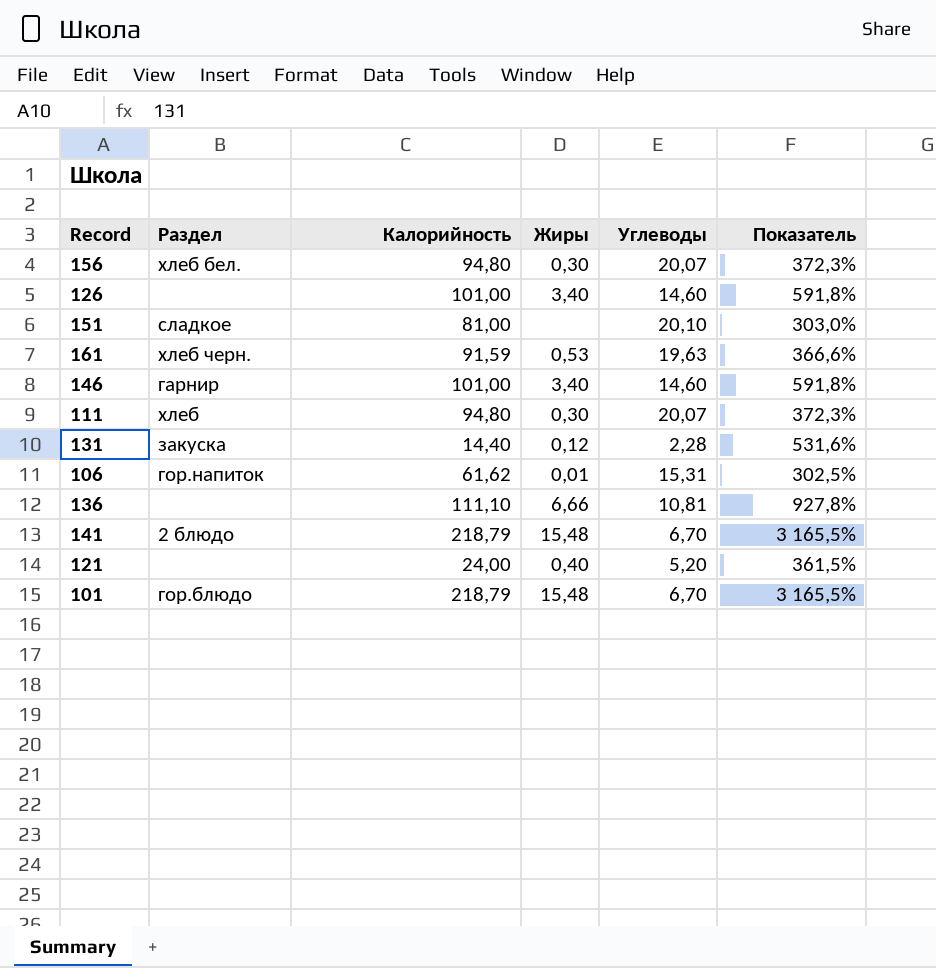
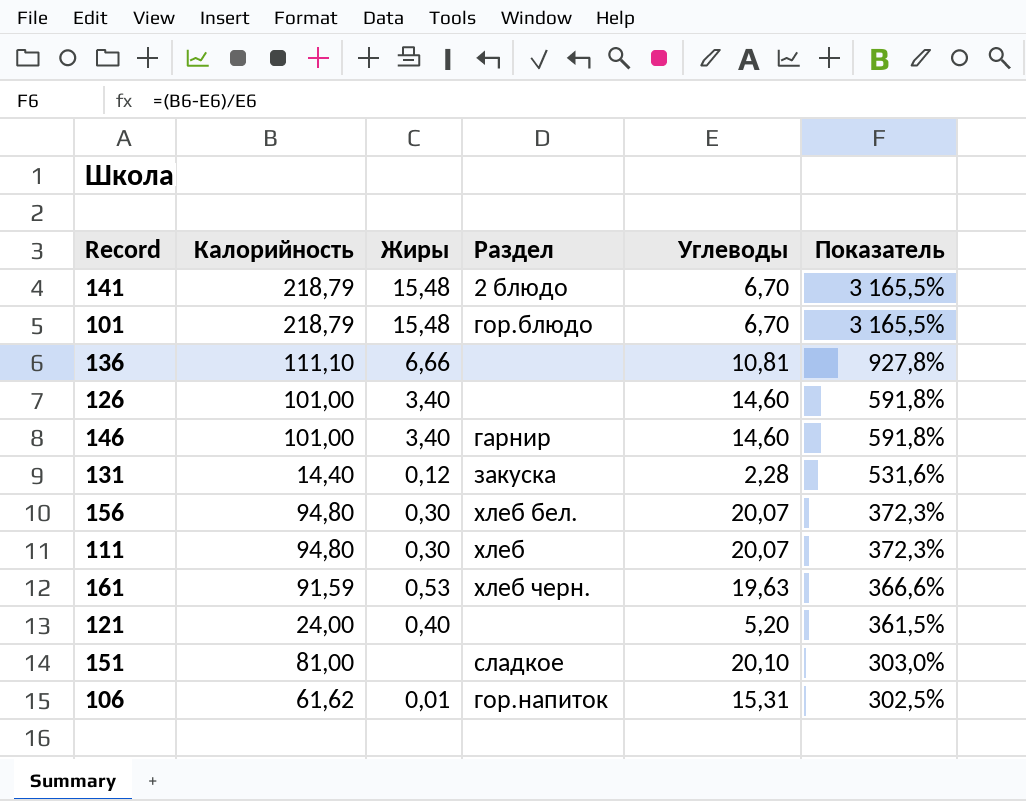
row order: none -> Показатель descending
column Раздел | position: 2 -> 4

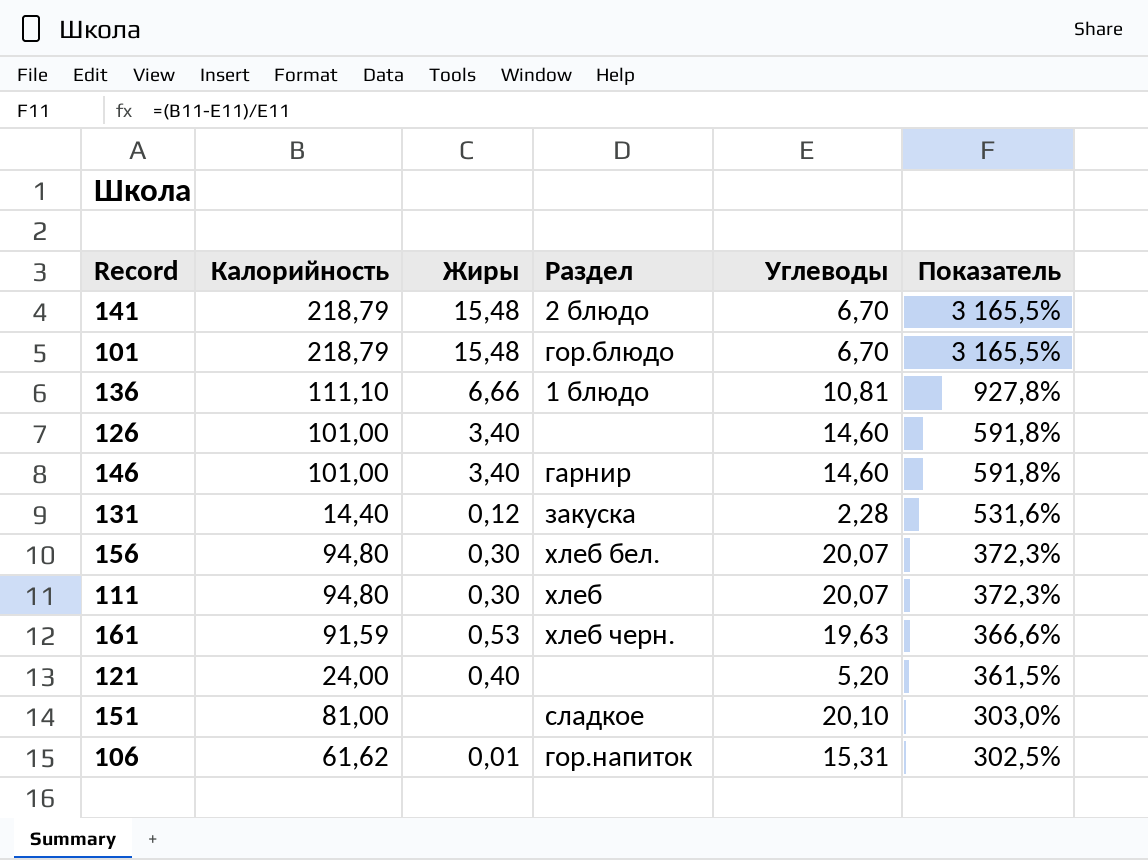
136 | Раздел: none -> 1 блюдо

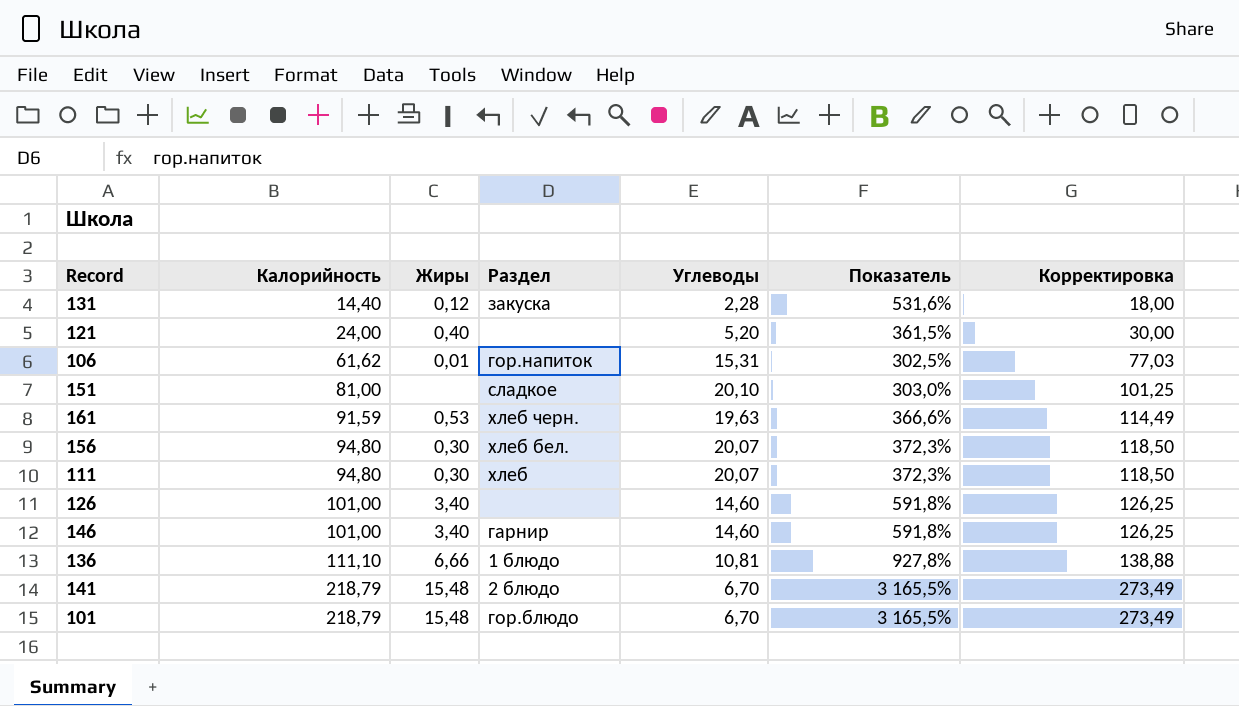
row order: Показатель descending -> Калорийность ascending
column Корректировка | formula: none -> [Калорийность] * 1,25

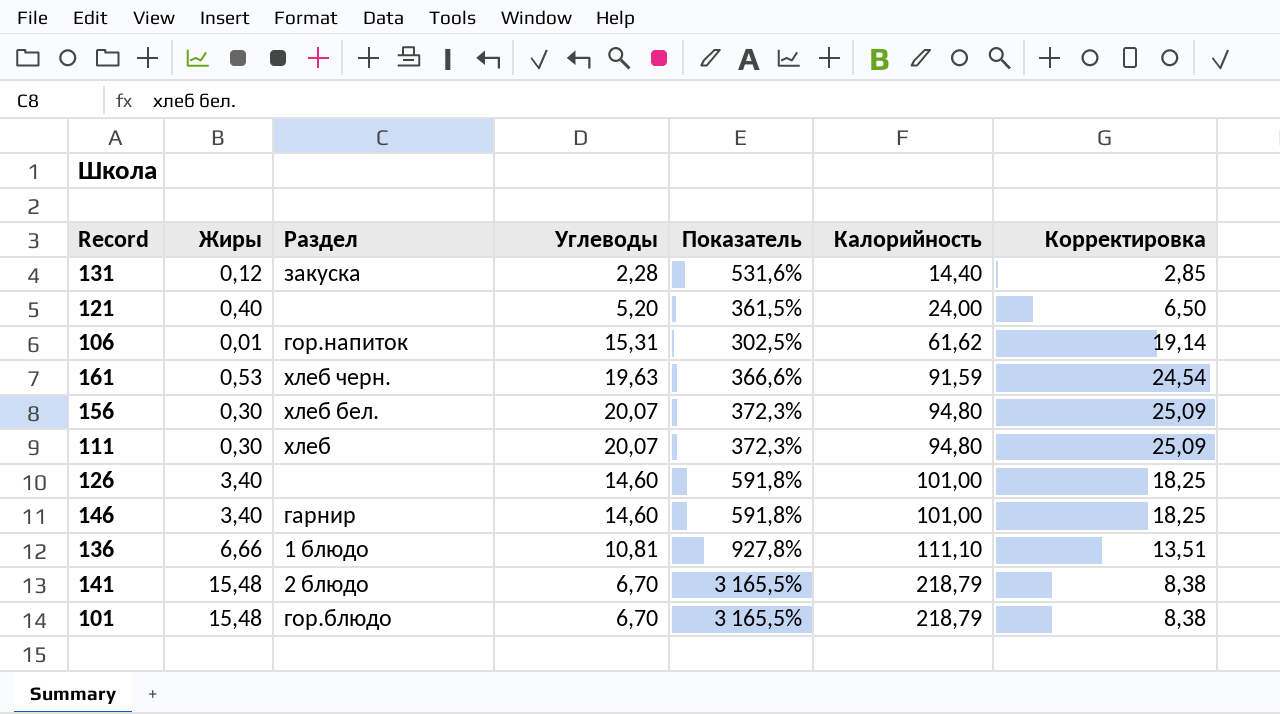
column Калорийность | position: 2 -> 6
column Корректировка | formula: [Калорийность] * 1,25 -> [Углеводы] * 1,25
row 151: 81,00 | none | сладкое | 20,10 | 303,0% | 101,25 -> none

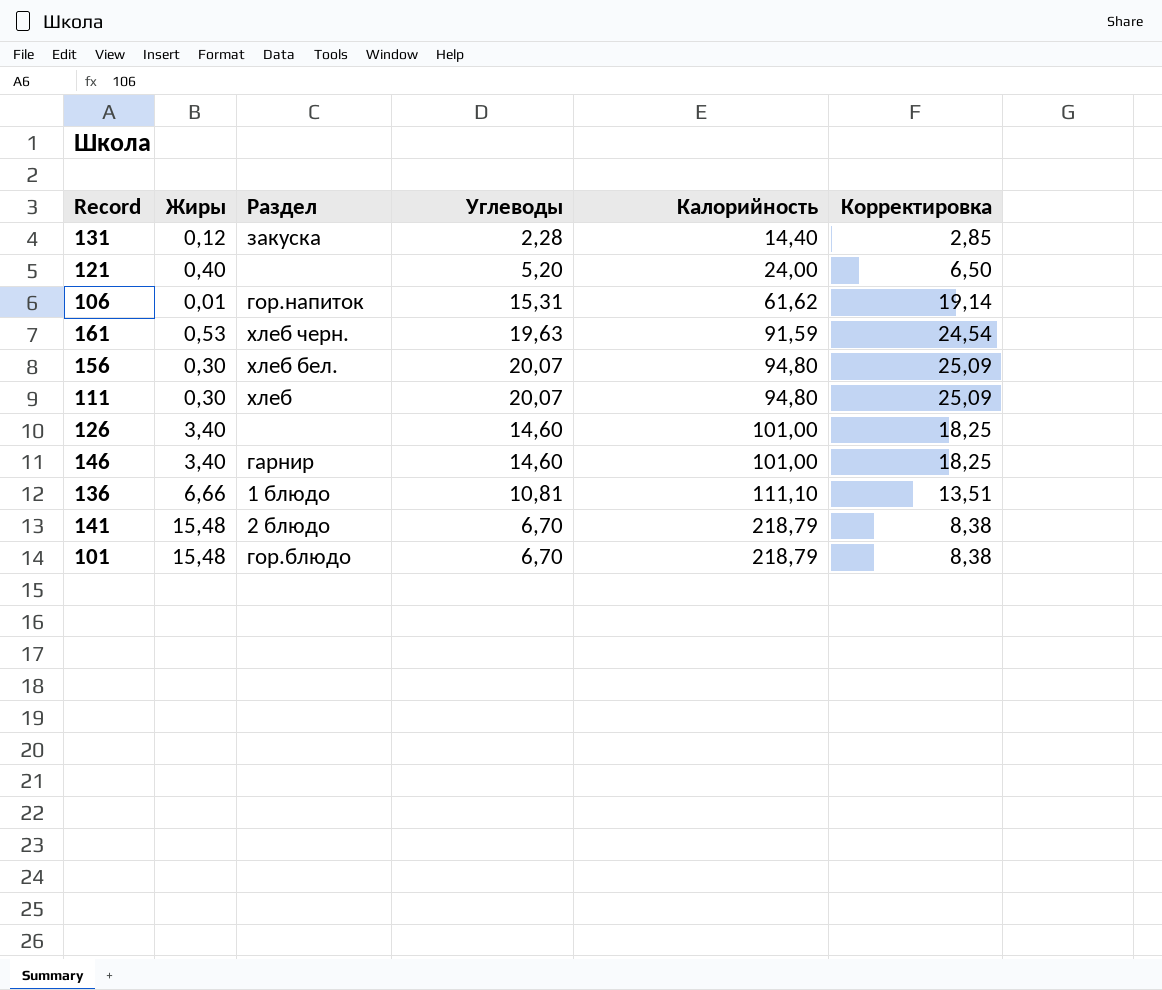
column Показатель | formula: ([Калорийность] - [Углеводы]) / [Углеводы] -> none

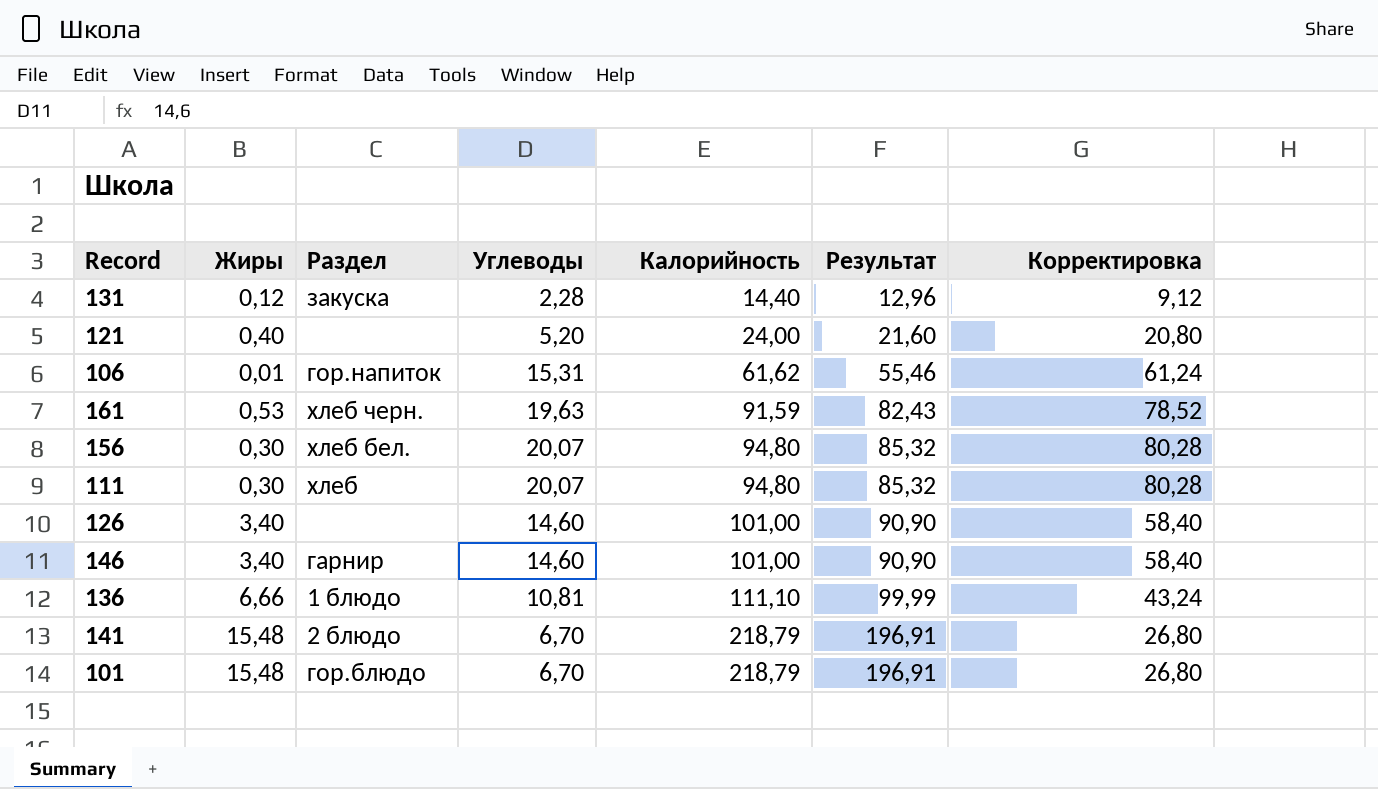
column Результат | formula: none -> [Калорийность] * 0,9
column Корректировка | formula: [Углеводы] * 1,25 -> [Углеводы] * 4

